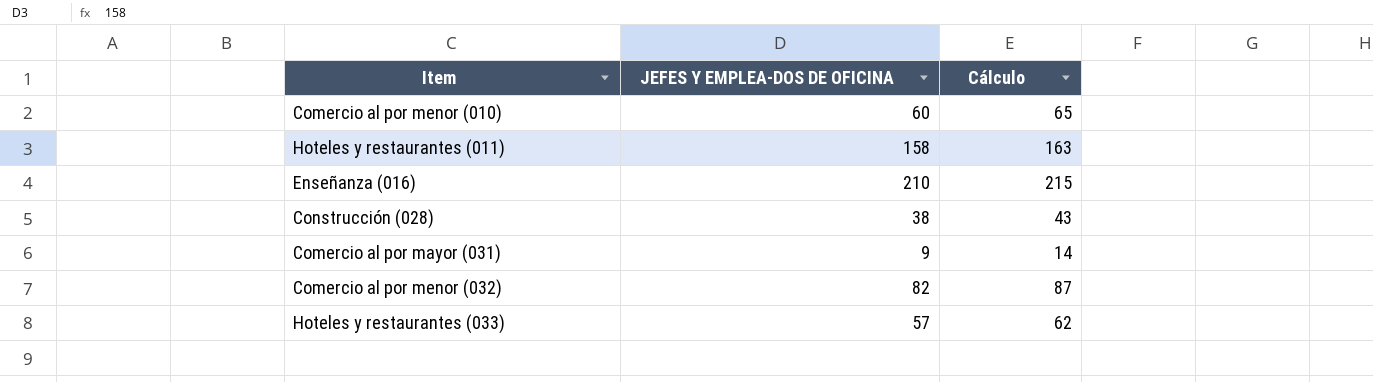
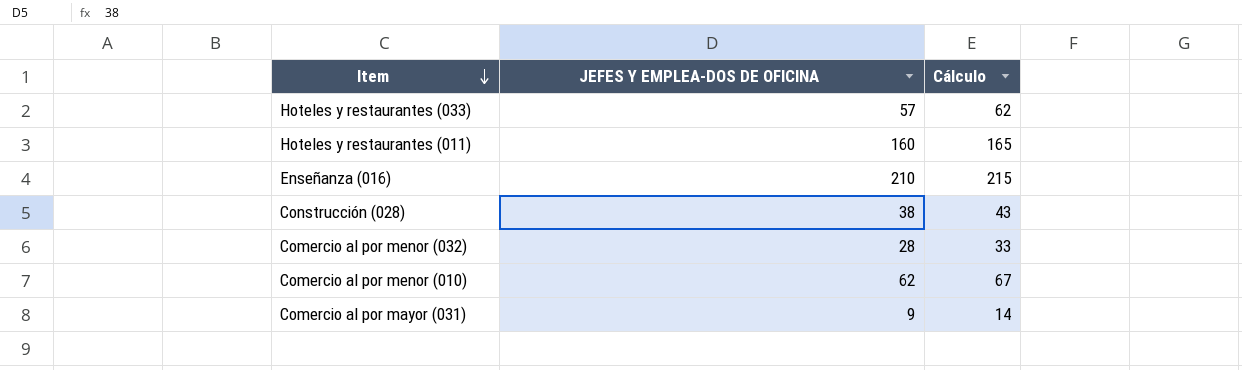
row order: none -> Item descending
Hoteles y restaurantes (011) | JEFES Y EMPLEA-DOS DE OFICINA: 158 -> 160
Hoteles y restaurantes (011) | Cálculo: 163 -> 165
Comercio al por menor (032) | JEFES Y EMPLEA-DOS DE OFICINA: 82 -> 28
Comercio al por menor (032) | Cálculo: 87 -> 33
Comercio al por menor (010) | JEFES Y EMPLEA-DOS DE OFICINA: 60 -> 62
Comercio al por menor (010) | Cálculo: 65 -> 67

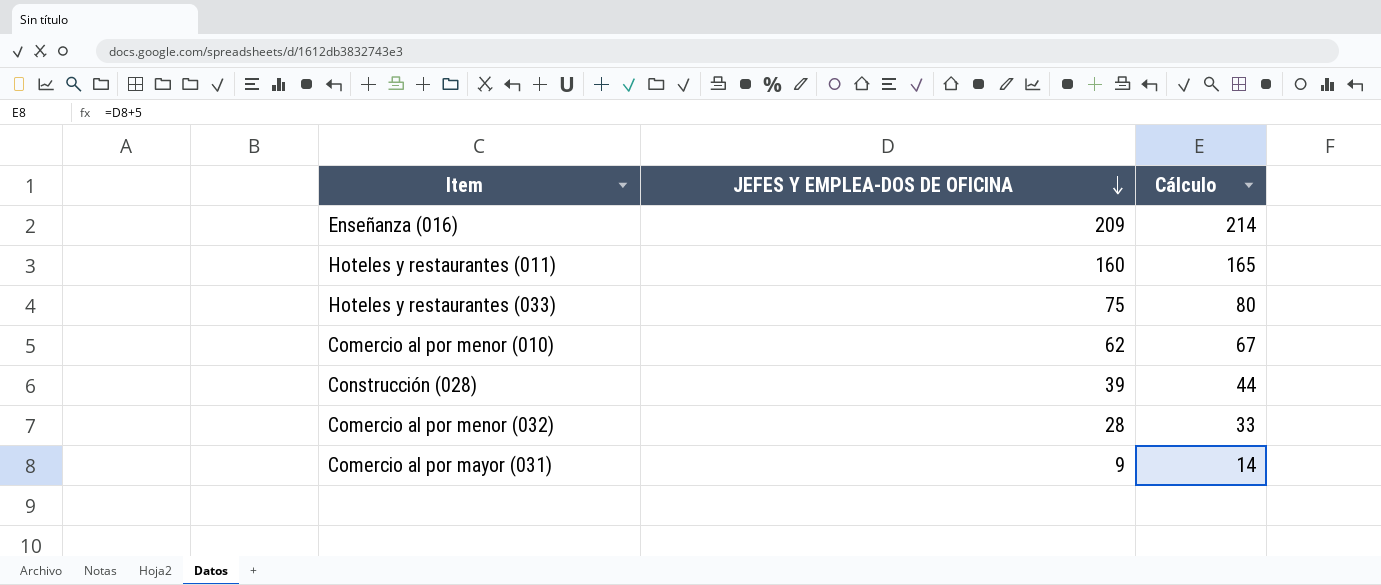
row order: Item descending -> JEFES Y EMPLEA-DOS DE OFICINA descending
Enseñanza (016) | JEFES Y EMPLEA-DOS DE OFICINA: 210 -> 209
Enseñanza (016) | Cálculo: 215 -> 214
Hoteles y restaurantes (033) | JEFES Y EMPLEA-DOS DE OFICINA: 57 -> 75
Hoteles y restaurantes (033) | Cálculo: 62 -> 80
Construcción (028) | JEFES Y EMPLEA-DOS DE OFICINA: 38 -> 39
Construcción (028) | Cálculo: 43 -> 44

